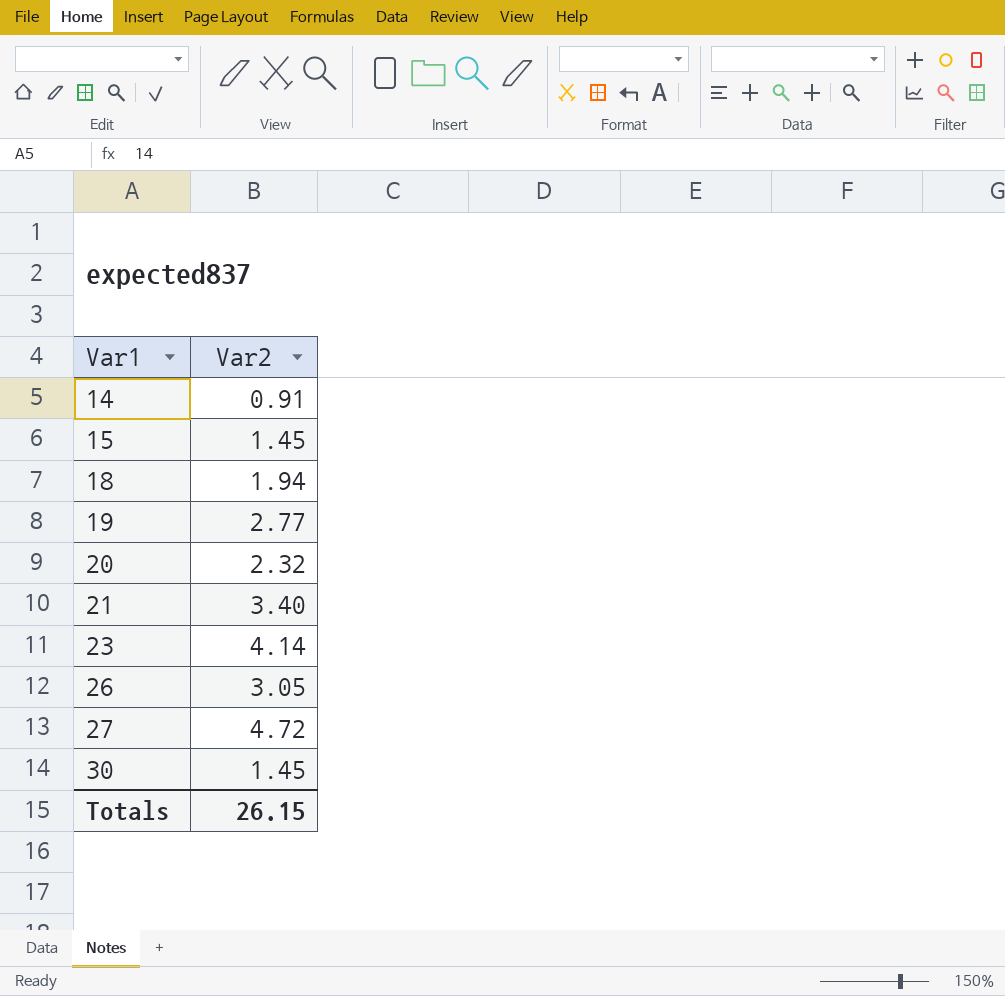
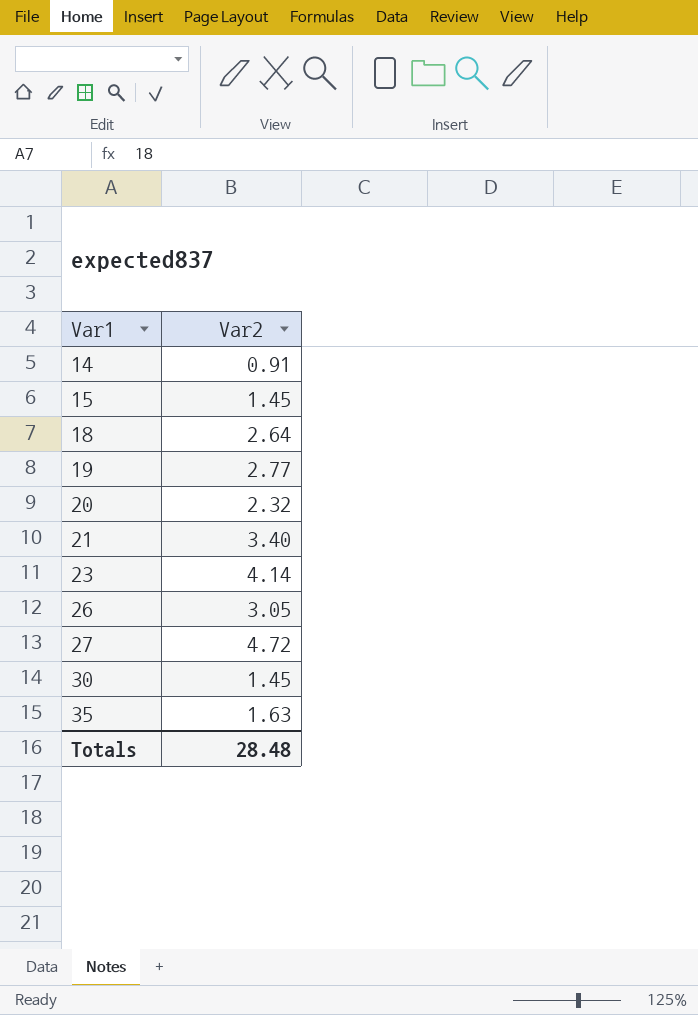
18 | Var2: 1.94 -> 2.64
row 35: none -> 1.63
Totals | Var2: 26.15 -> 28.48

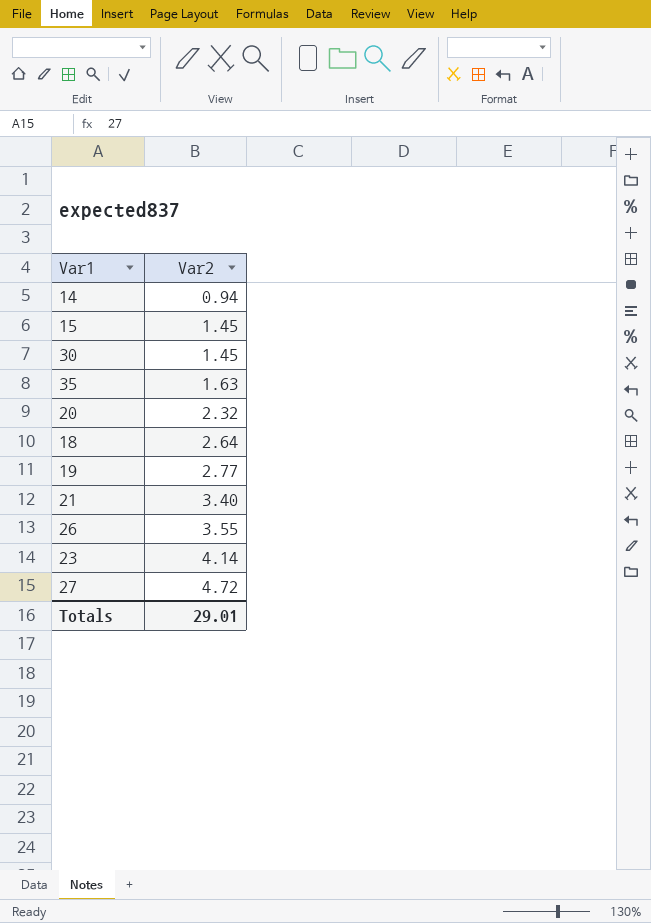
row order: Var1 ascending -> Var2 ascending
14 | Var2: 0.91 -> 0.94
26 | Var2: 3.05 -> 3.55
Totals | Var2: 28.48 -> 29.01

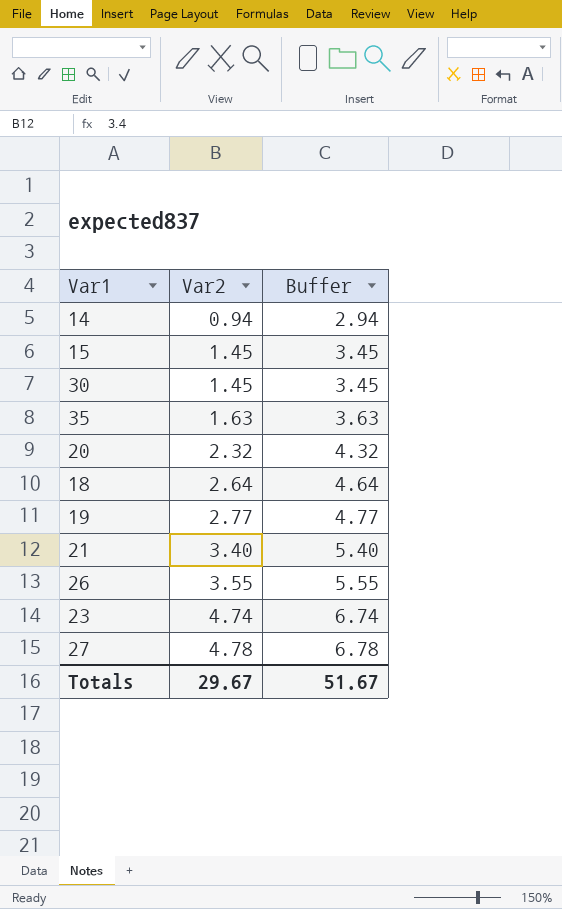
column Buffer | formula: none -> [Var2] + 2
23 | Var2: 4.14 -> 4.74
27 | Var2: 4.72 -> 4.78
Totals | Var2: 29.01 -> 29.67

